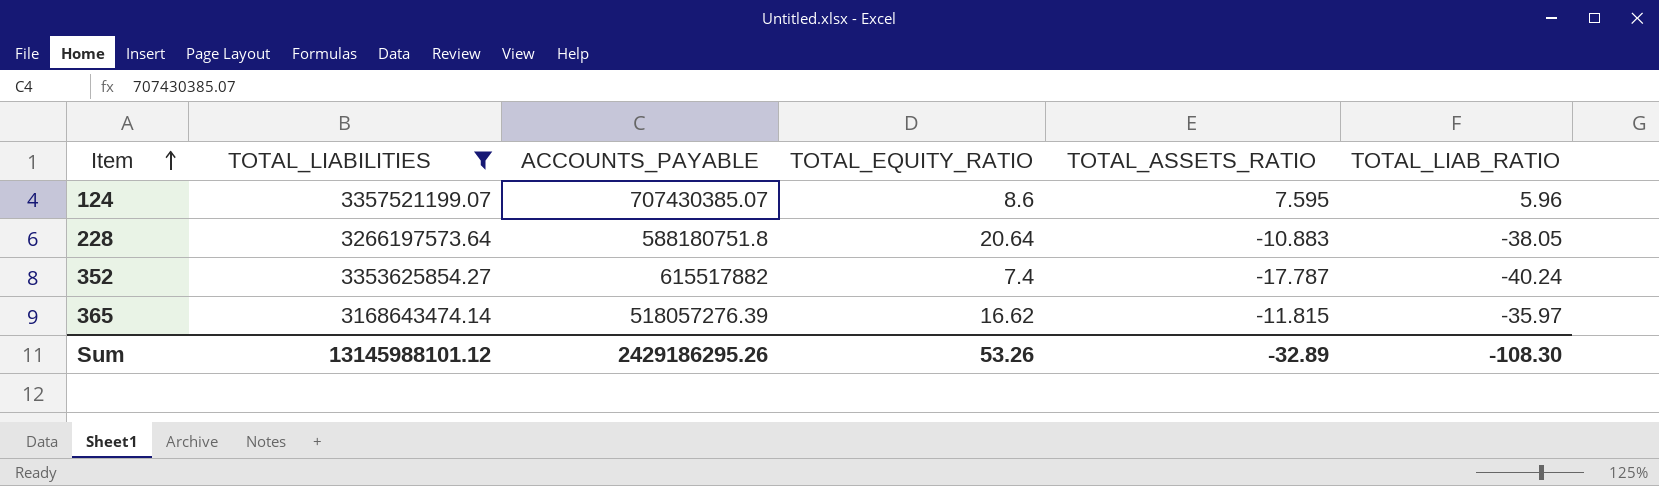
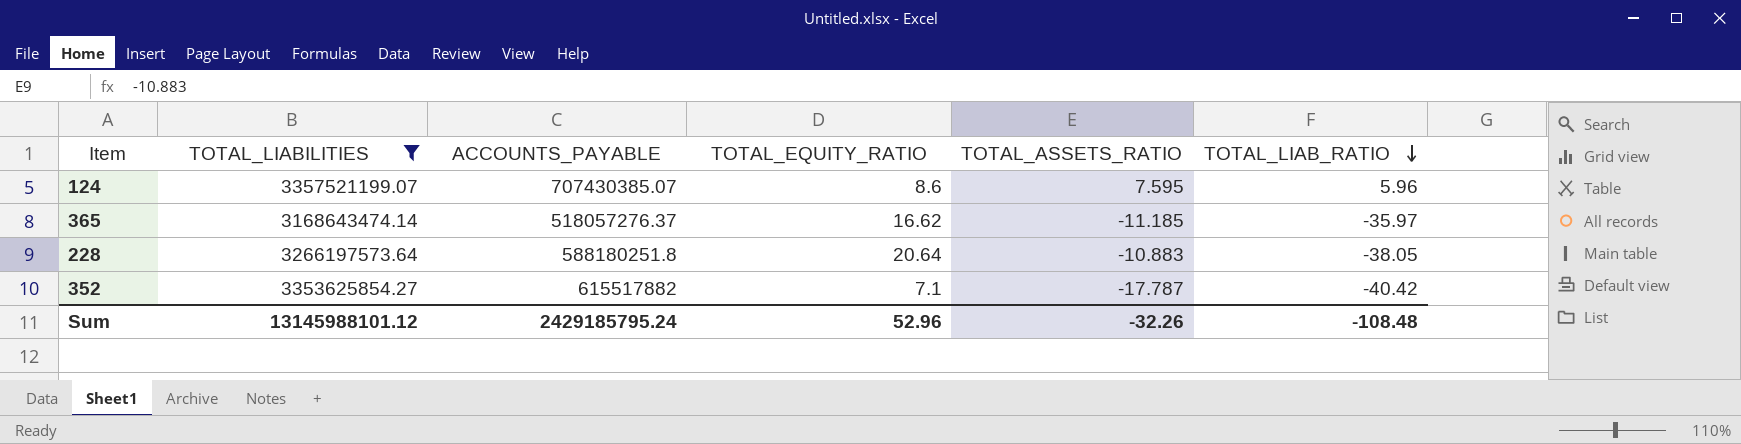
row order: Item ascending -> TOTAL_LIAB_RATIO descending
365 | ACCOUNTS_PAYABLE: 518057276.39 -> 518057276.37
365 | TOTAL_ASSETS_RATIO: -11.815 -> -11.185
228 | ACCOUNTS_PAYABLE: 588180751.8 -> 588180251.8
352 | TOTAL_EQUITY_RATIO: 7.4 -> 7.1
352 | TOTAL_LIAB_RATIO: -40.24 -> -40.42
Sum | ACCOUNTS_PAYABLE: 2429186295.26 -> 2429185795.24
Sum | TOTAL_EQUITY_RATIO: 53.26 -> 52.96
Sum | TOTAL_ASSETS_RATIO: -32.89 -> -32.26
Sum | TOTAL_LIAB_RATIO: -108.30 -> -108.48

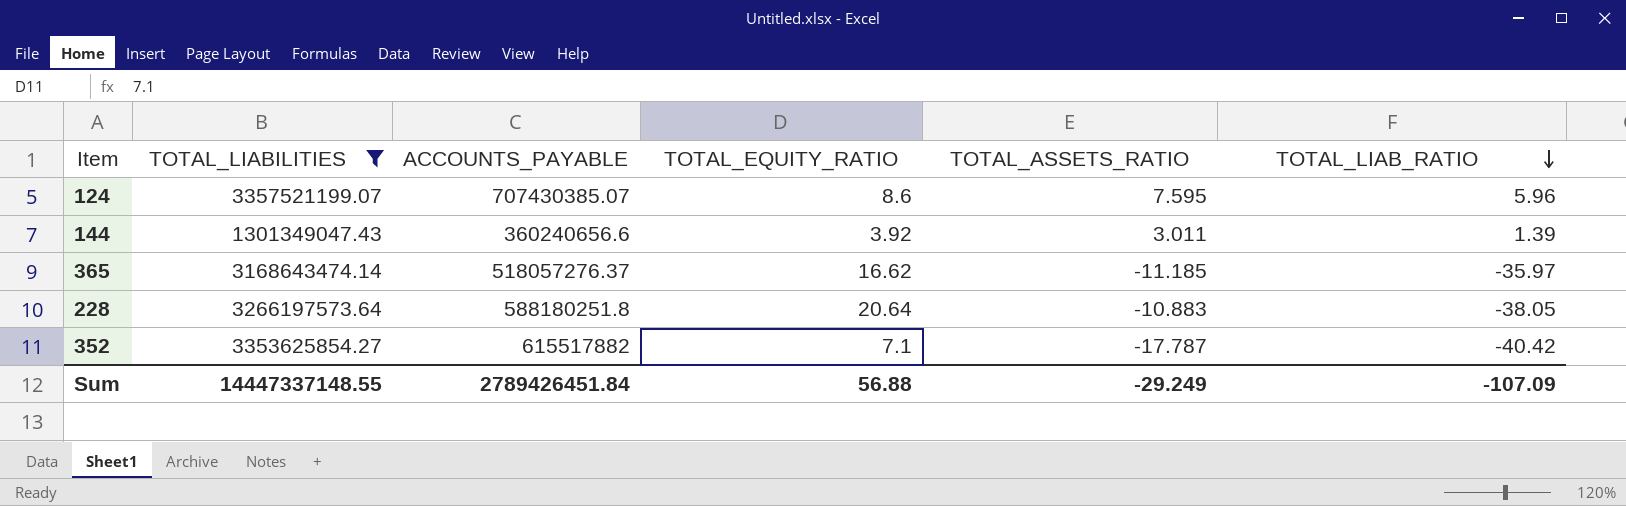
row 144: none -> 1301349047.43 | 360240656.6 | 3.92 | 3.011 | 1.39
Sum | TOTAL_LIABILITIES: 13145988101.12 -> 14447337148.55
Sum | ACCOUNTS_PAYABLE: 2429185795.24 -> 2789426451.84
Sum | TOTAL_EQUITY_RATIO: 52.96 -> 56.88
Sum | TOTAL_ASSETS_RATIO: -32.26 -> -29.249
Sum | TOTAL_LIAB_RATIO: -108.48 -> -107.09

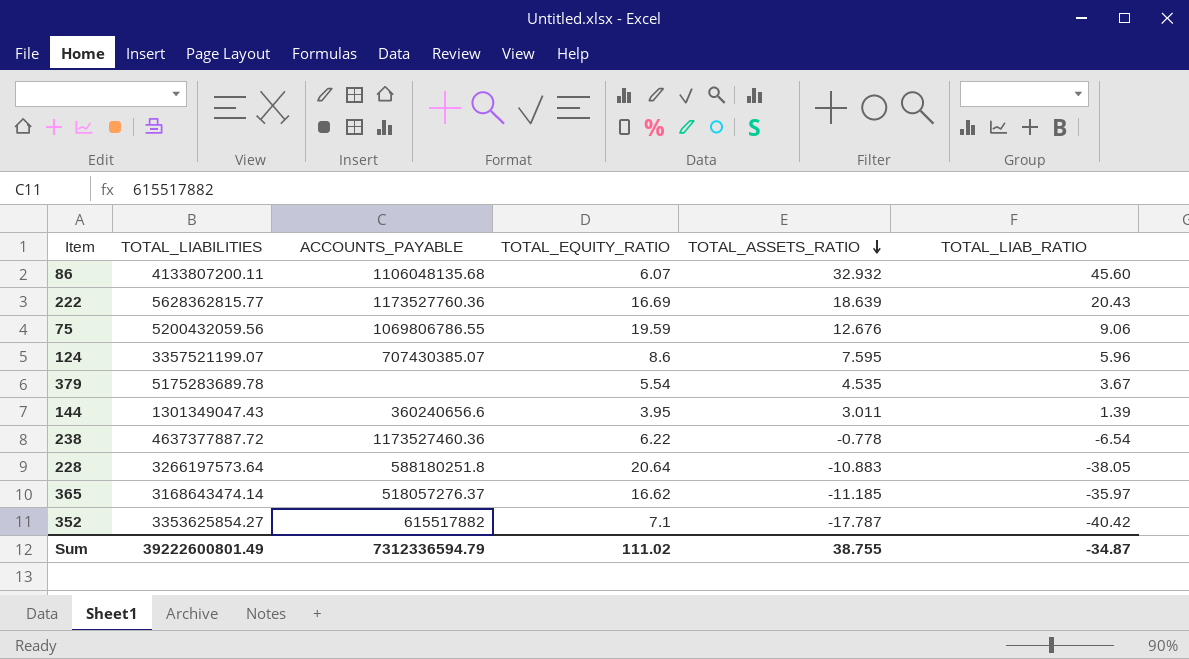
filter: TOTAL_LIABILITIES <= 3357521199.07 -> none
row order: TOTAL_LIAB_RATIO descending -> TOTAL_ASSETS_RATIO descending
144 | TOTAL_EQUITY_RATIO: 3.92 -> 3.95
Sum | TOTAL_LIABILITIES: 14447337148.55 -> 39222600801.49
Sum | ACCOUNTS_PAYABLE: 2789426451.84 -> 7312336594.79
Sum | TOTAL_EQUITY_RATIO: 56.88 -> 111.02
Sum | TOTAL_ASSETS_RATIO: -29.249 -> 38.755
Sum | TOTAL_LIAB_RATIO: -107.09 -> -34.87

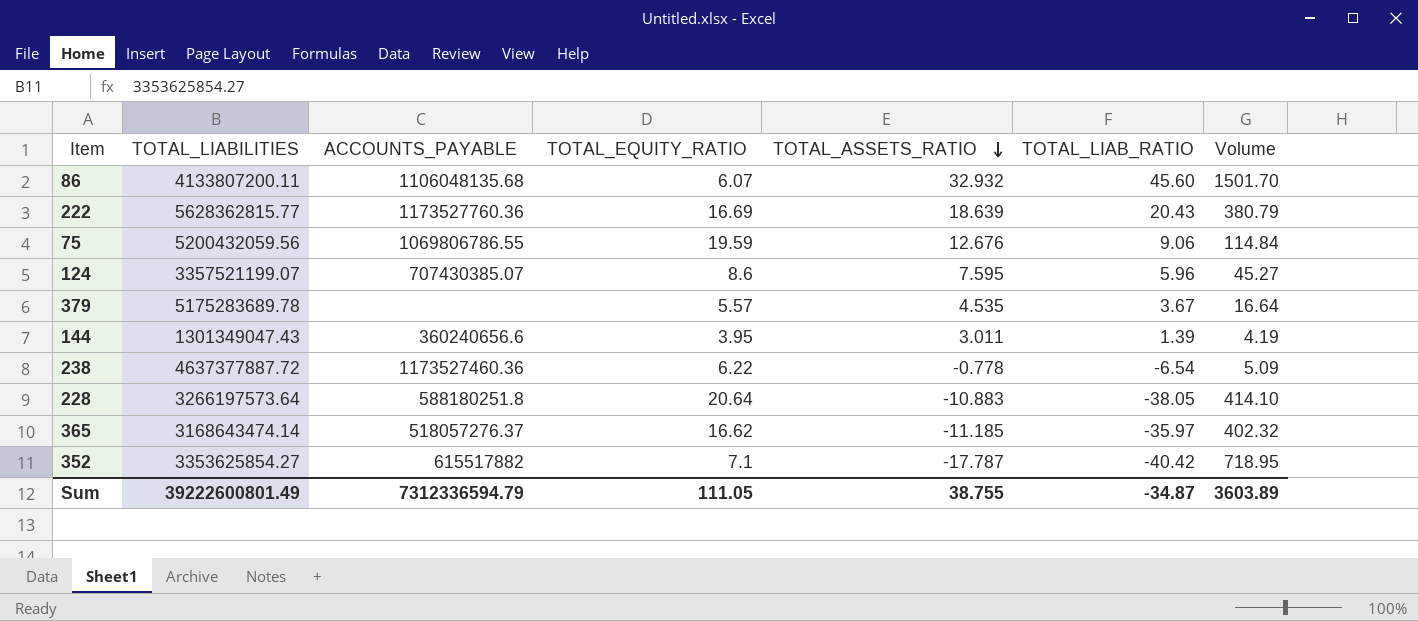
column Volume | formula: none -> [TOTAL_ASSETS_RATIO] * [TOTAL_LIAB_RATIO]
379 | TOTAL_EQUITY_RATIO: 5.54 -> 5.57
Sum | TOTAL_EQUITY_RATIO: 111.02 -> 111.05

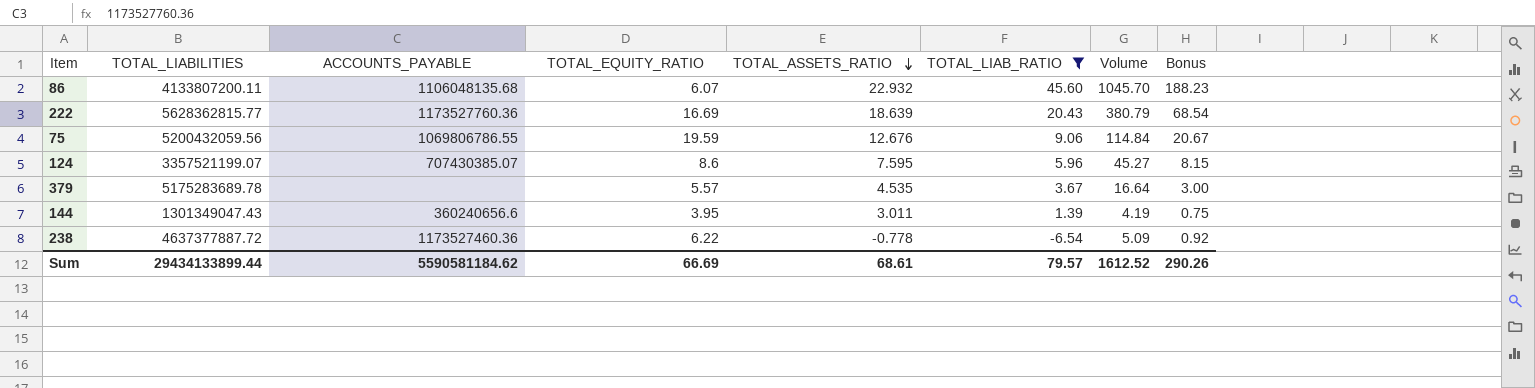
filter: none -> TOTAL_LIAB_RATIO >= -6.54
column Bonus | formula: none -> [Volume] * 0.18
86 | TOTAL_ASSETS_RATIO: 32.932 -> 22.932
86 | Volume: 1501.70 -> 1045.70
Sum | TOTAL_LIABILITIES: 39222600801.49 -> 29434133899.44
Sum | ACCOUNTS_PAYABLE: 7312336594.79 -> 5590581184.62
Sum | TOTAL_EQUITY_RATIO: 111.05 -> 66.69
Sum | TOTAL_ASSETS_RATIO: 38.755 -> 68.61
Sum | TOTAL_LIAB_RATIO: -34.87 -> 79.57
Sum | Volume: 3603.89 -> 1612.52

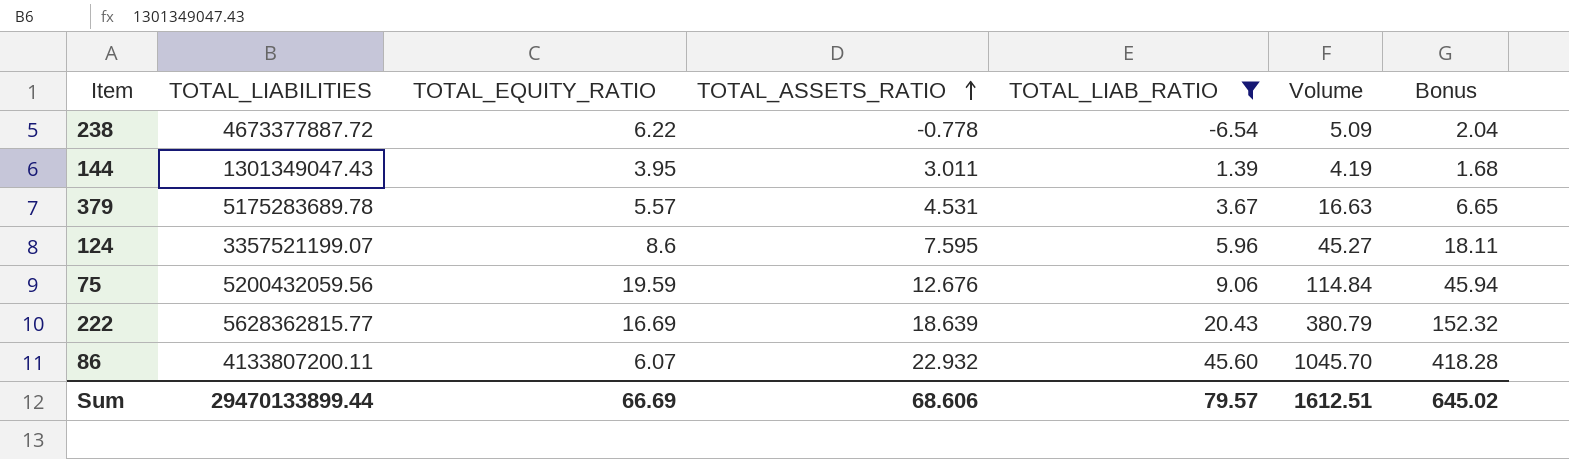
row order: TOTAL_ASSETS_RATIO descending -> TOTAL_ASSETS_RATIO ascending
column ACCOUNTS_PAYABLE | position: 3 -> none
column Bonus | formula: [Volume] * 0.18 -> [Volume] * 0.4
238 | TOTAL_LIABILITIES: 4637377887.72 -> 4673377887.72
379 | TOTAL_ASSETS_RATIO: 4.535 -> 4.531
379 | Volume: 16.64 -> 16.63
Sum | TOTAL_LIABILITIES: 29434133899.44 -> 29470133899.44
Sum | TOTAL_ASSETS_RATIO: 68.61 -> 68.606
Sum | Volume: 1612.52 -> 1612.51
Sum | Bonus: 290.26 -> 645.02

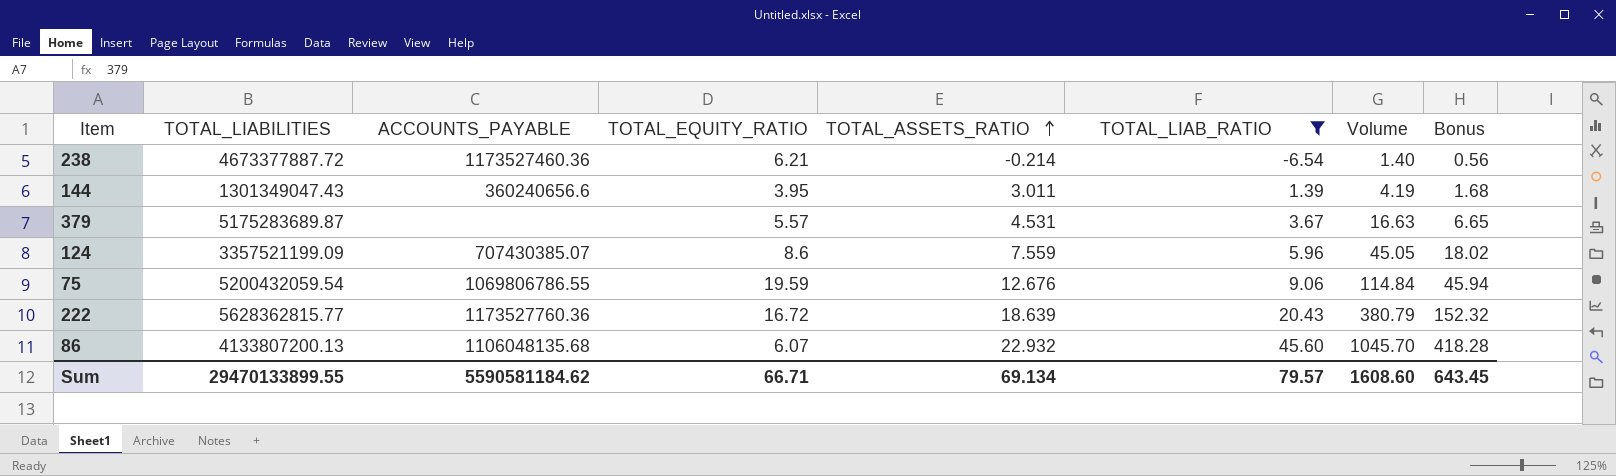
column ACCOUNTS_PAYABLE | position: none -> 3
238 | TOTAL_EQUITY_RATIO: 6.22 -> 6.21
238 | TOTAL_ASSETS_RATIO: -0.778 -> -0.214
238 | Volume: 5.09 -> 1.40
238 | Bonus: 2.04 -> 0.56
379 | TOTAL_LIABILITIES: 5175283689.78 -> 5175283689.87
124 | TOTAL_LIABILITIES: 3357521199.07 -> 3357521199.09
124 | TOTAL_ASSETS_RATIO: 7.595 -> 7.559
124 | Volume: 45.27 -> 45.05
124 | Bonus: 18.11 -> 18.02
75 | TOTAL_LIABILITIES: 5200432059.56 -> 5200432059.54
222 | TOTAL_EQUITY_RATIO: 16.69 -> 16.72
86 | TOTAL_LIABILITIES: 4133807200.11 -> 4133807200.13
Sum | TOTAL_LIABILITIES: 29470133899.44 -> 29470133899.55
Sum | TOTAL_EQUITY_RATIO: 66.69 -> 66.71
Sum | TOTAL_ASSETS_RATIO: 68.606 -> 69.134
Sum | Volume: 1612.51 -> 1608.60
Sum | Bonus: 645.02 -> 643.45

